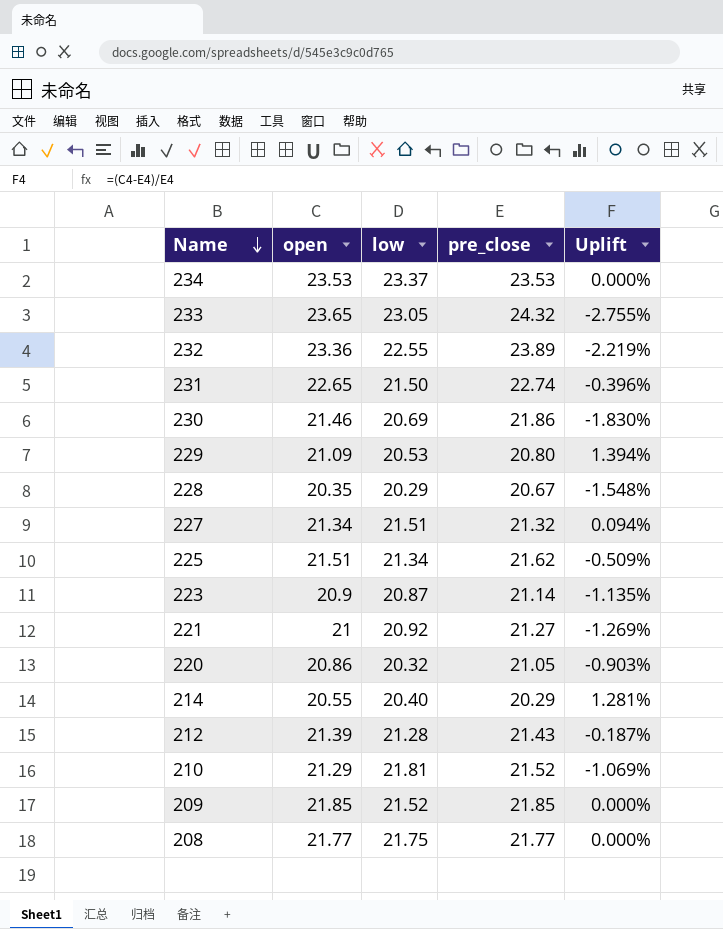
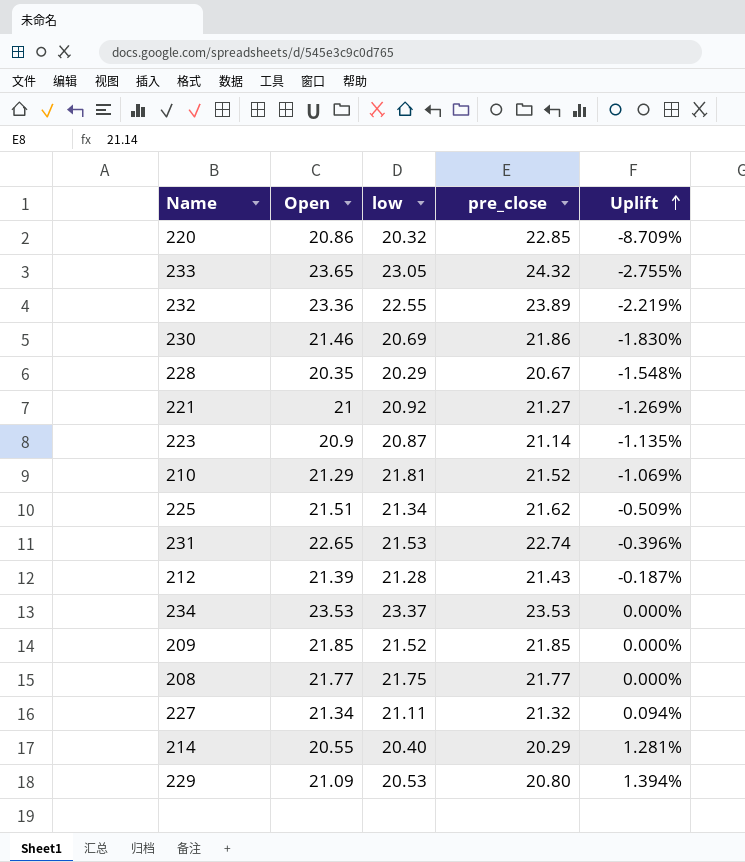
row order: Name descending -> Uplift ascending
column name: open -> Open
220 | pre_close: 21.05 -> 22.85
220 | Uplift: -0.903% -> -8.709%
231 | low: 21.50 -> 21.53
227 | low: 21.51 -> 21.11

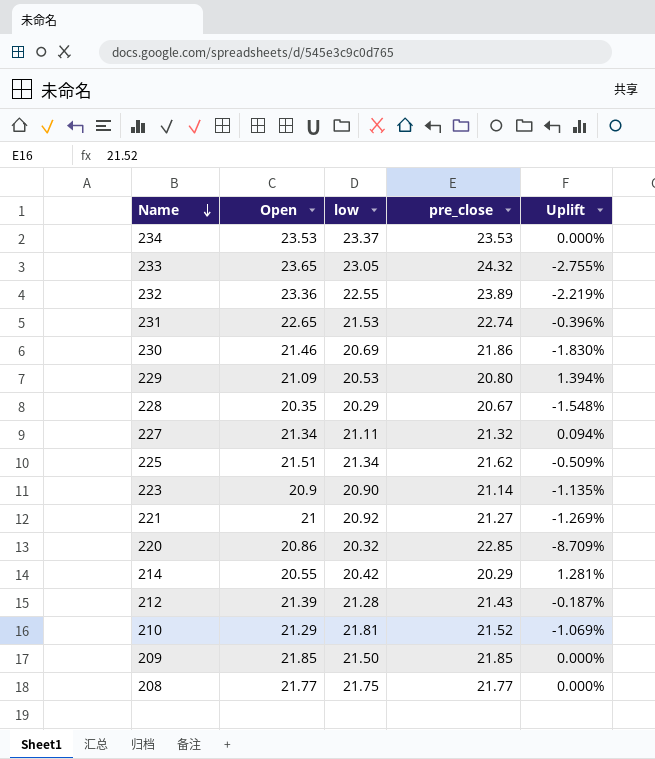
row order: Uplift ascending -> Name descending
223 | low: 20.87 -> 20.90
214 | low: 20.40 -> 20.42
209 | low: 21.52 -> 21.50

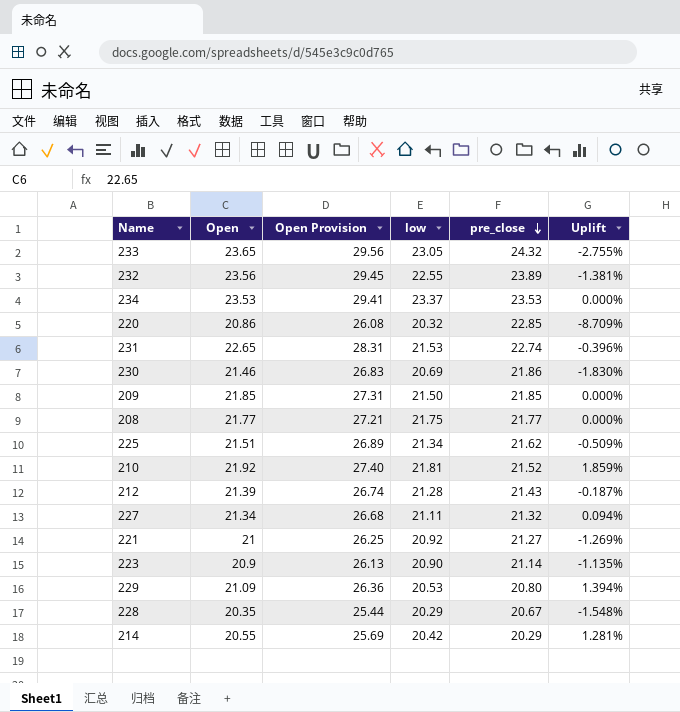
row order: Name descending -> pre_close descending
column Open Provision | formula: none -> [Open] * 1.25
232 | Open: 23.36 -> 23.56
232 | Uplift: -2.219% -> -1.381%
210 | Open: 21.29 -> 21.92
210 | Uplift: -1.069% -> 1.859%

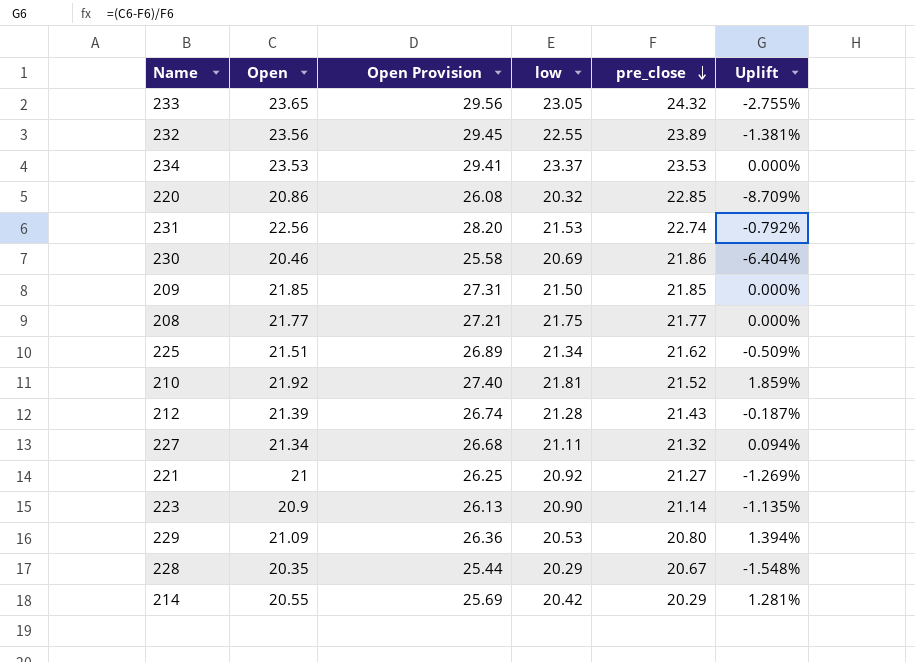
231 | Open: 22.65 -> 22.56
231 | Open Provision: 28.31 -> 28.20
231 | Uplift: -0.396% -> -0.792%
230 | Open: 21.46 -> 20.46
230 | Open Provision: 26.83 -> 25.58
230 | Uplift: -1.830% -> -6.404%

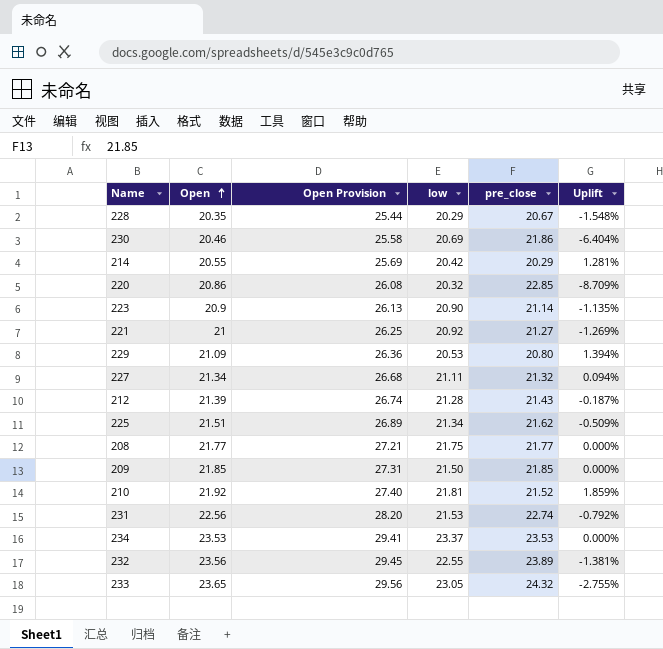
row order: pre_close descending -> Open ascending

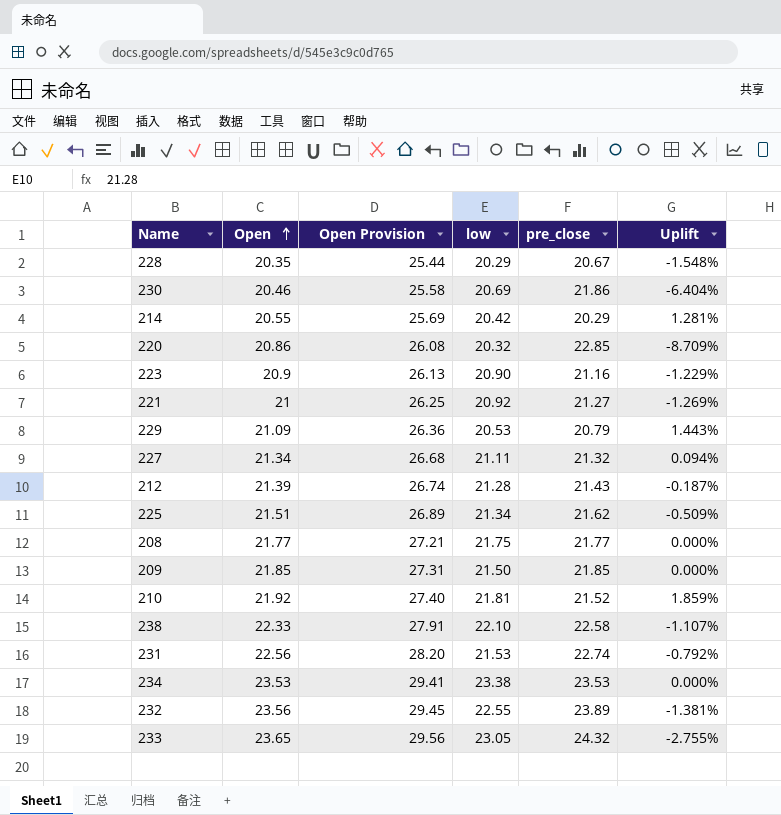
223 | pre_close: 21.14 -> 21.16
223 | Uplift: -1.135% -> -1.229%
229 | pre_close: 20.80 -> 20.79
229 | Uplift: 1.394% -> 1.443%
row 238: none -> 22.33 | 27.91 | 22.10 | 22.58 | -1.107%
234 | low: 23.37 -> 23.38

